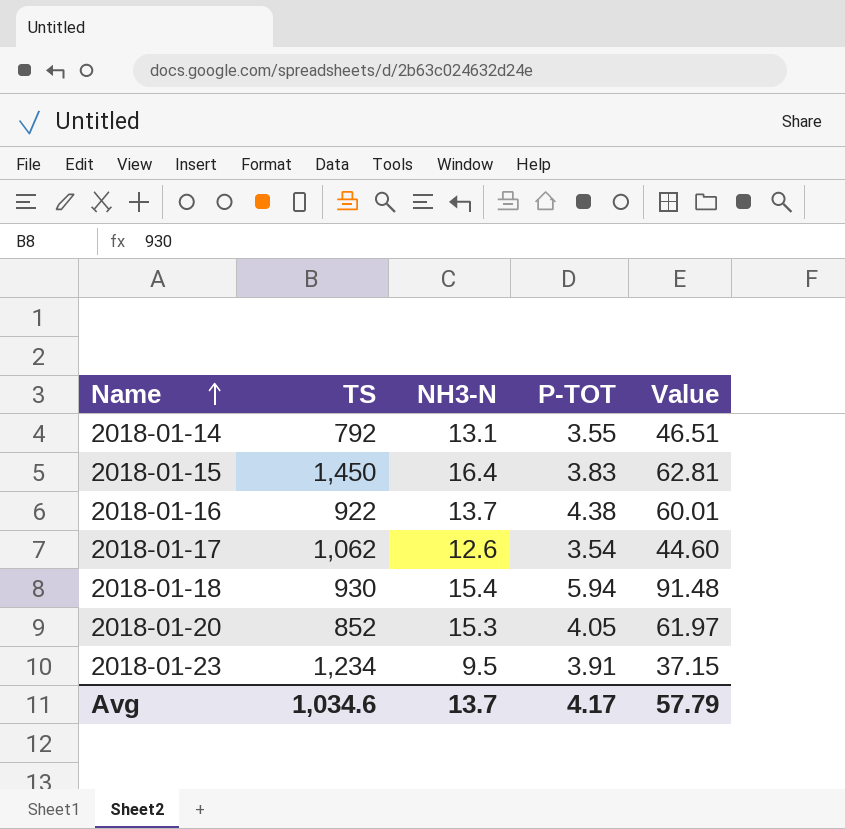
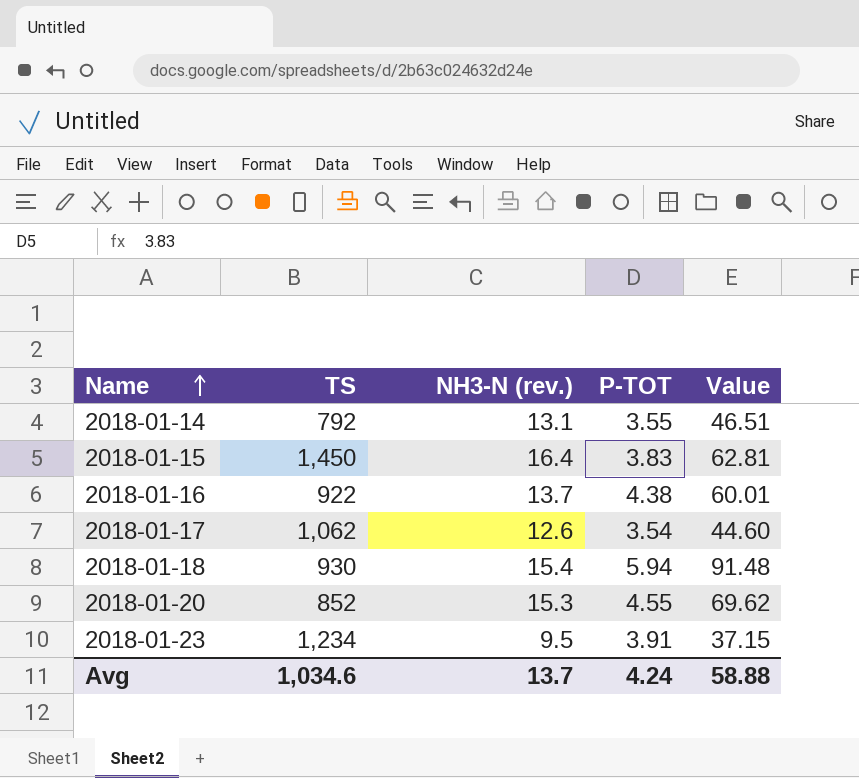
column name: NH3-N -> NH3-N (rev.)
2018-01-20 | P-TOT: 4.05 -> 4.55
2018-01-20 | Value: 61.97 -> 69.62
Avg | P-TOT: 4.17 -> 4.24
Avg | Value: 57.79 -> 58.88

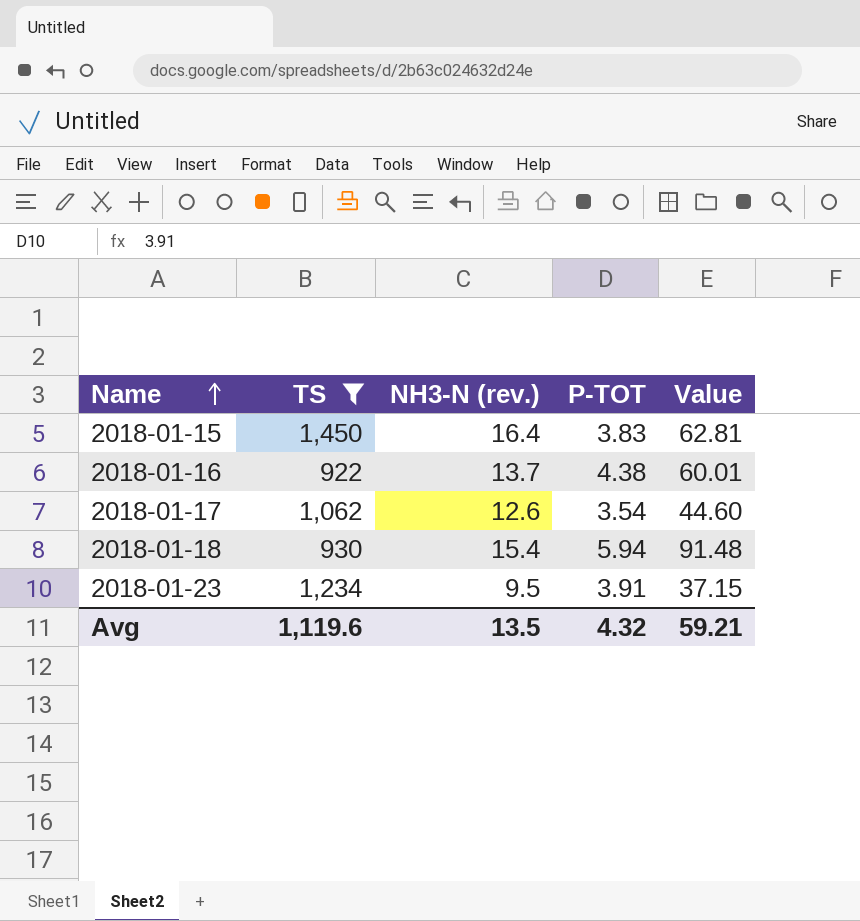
filter: none -> TS >= 922
Avg | TS: 1,034.6 -> 1,119.6
Avg | NH3-N (rev.): 13.7 -> 13.5
Avg | P-TOT: 4.24 -> 4.32
Avg | Value: 58.88 -> 59.21

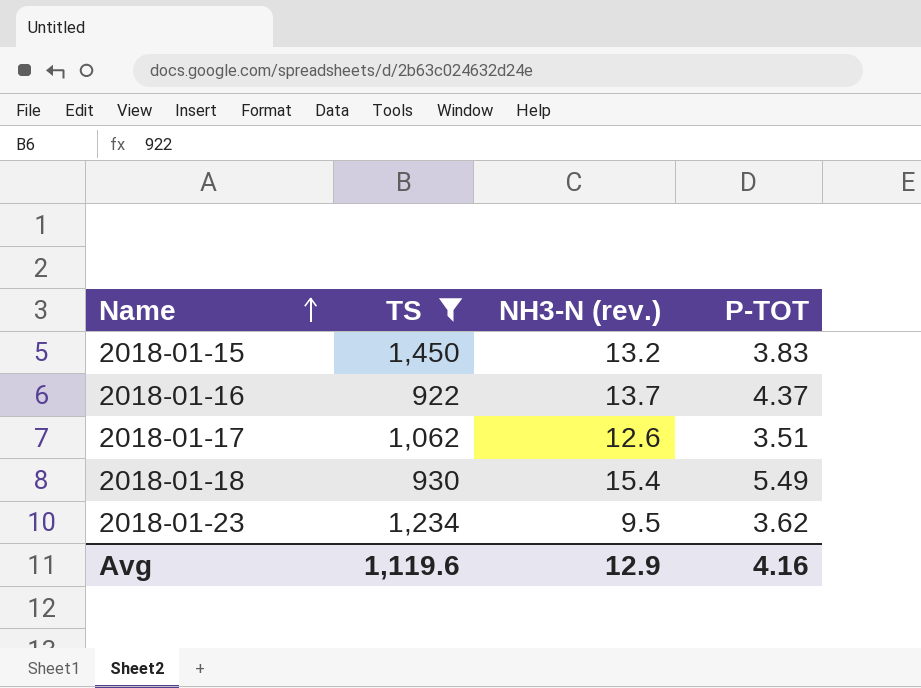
column Value | formula: [NH3-N (rev.)] * [P-TOT] -> none
2018-01-15 | NH3-N (rev.): 16.4 -> 13.2
2018-01-16 | P-TOT: 4.38 -> 4.37
2018-01-17 | P-TOT: 3.54 -> 3.51
2018-01-18 | P-TOT: 5.94 -> 5.49
2018-01-23 | P-TOT: 3.91 -> 3.62
Avg | NH3-N (rev.): 13.5 -> 12.9
Avg | P-TOT: 4.32 -> 4.16

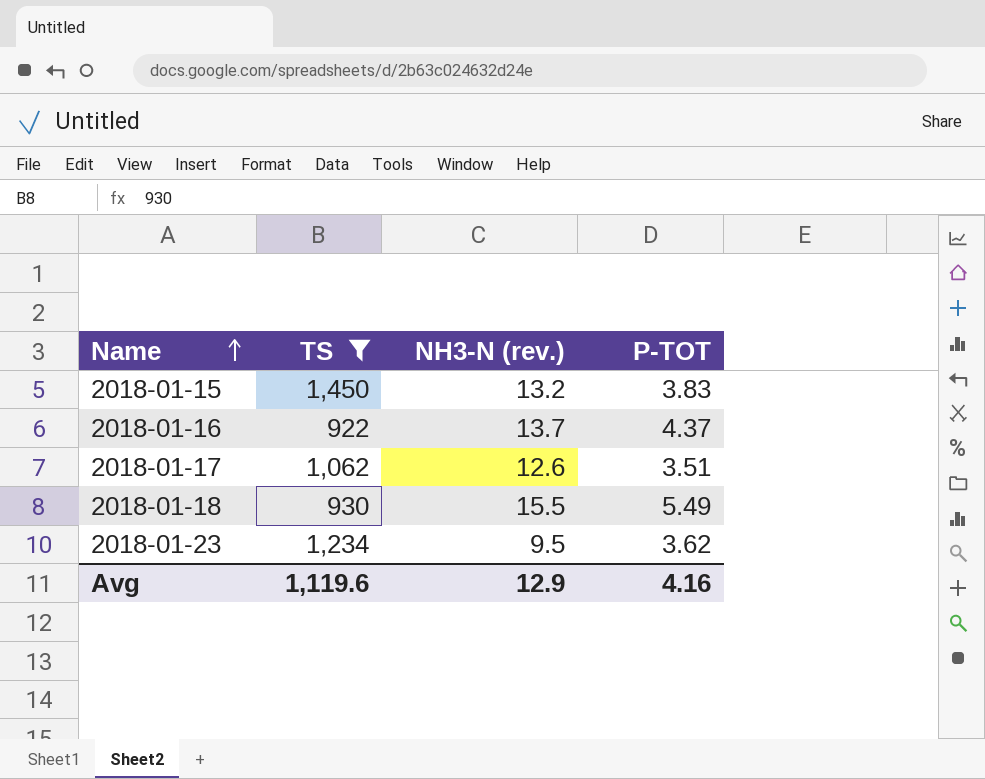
2018-01-18 | NH3-N (rev.): 15.4 -> 15.5

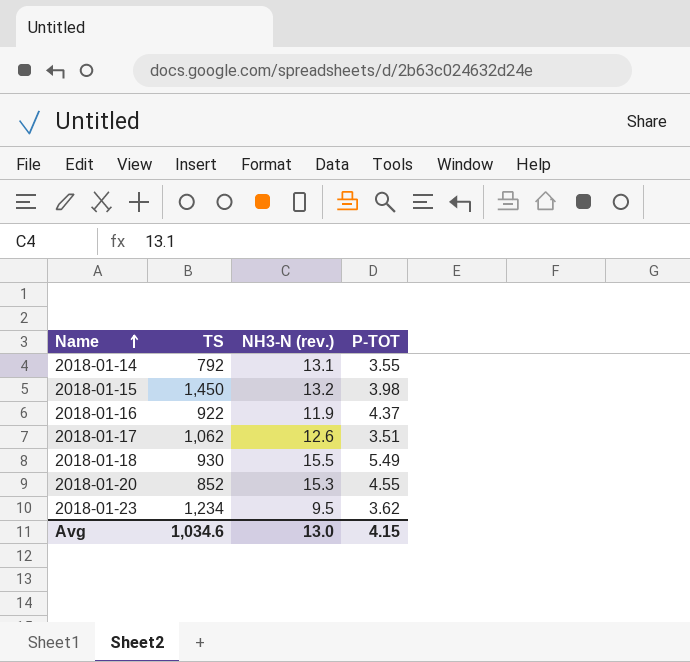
filter: TS >= 922 -> none
2018-01-15 | P-TOT: 3.83 -> 3.98
2018-01-16 | NH3-N (rev.): 13.7 -> 11.9
Avg | TS: 1,119.6 -> 1,034.6
Avg | NH3-N (rev.): 12.9 -> 13.0
Avg | P-TOT: 4.16 -> 4.15

